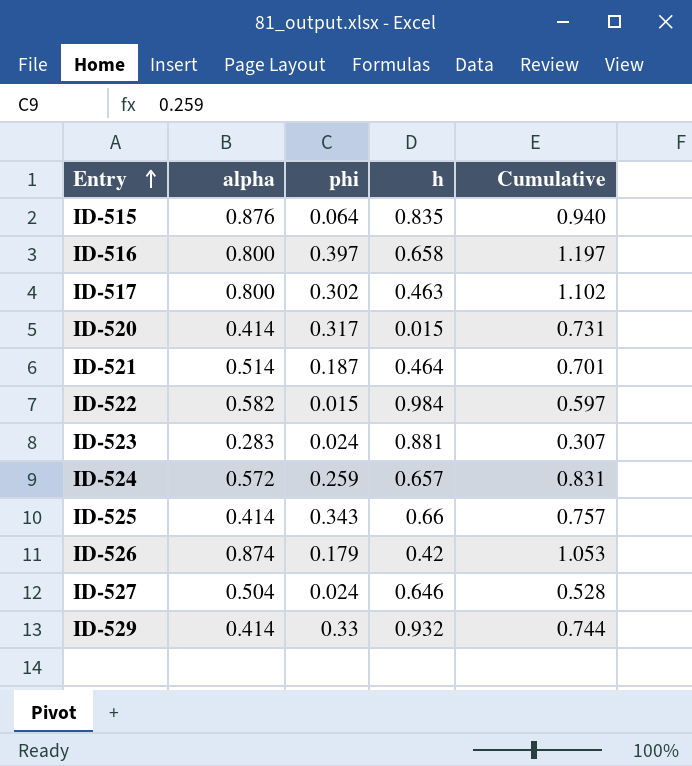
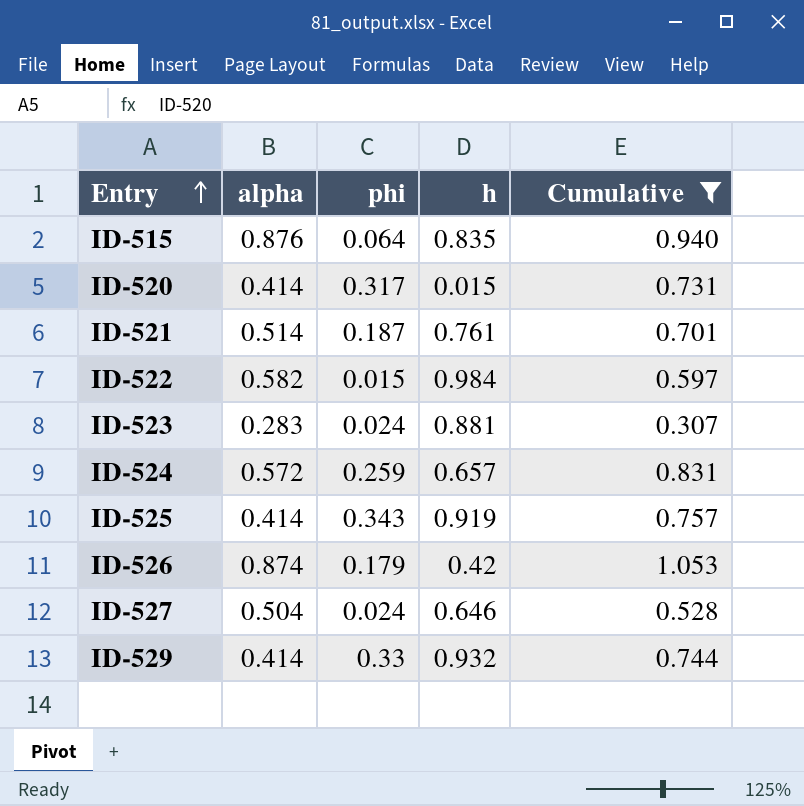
filter: none -> Cumulative <= 1.053
ID-521 | h: 0.464 -> 0.761
ID-525 | h: 0.66 -> 0.919

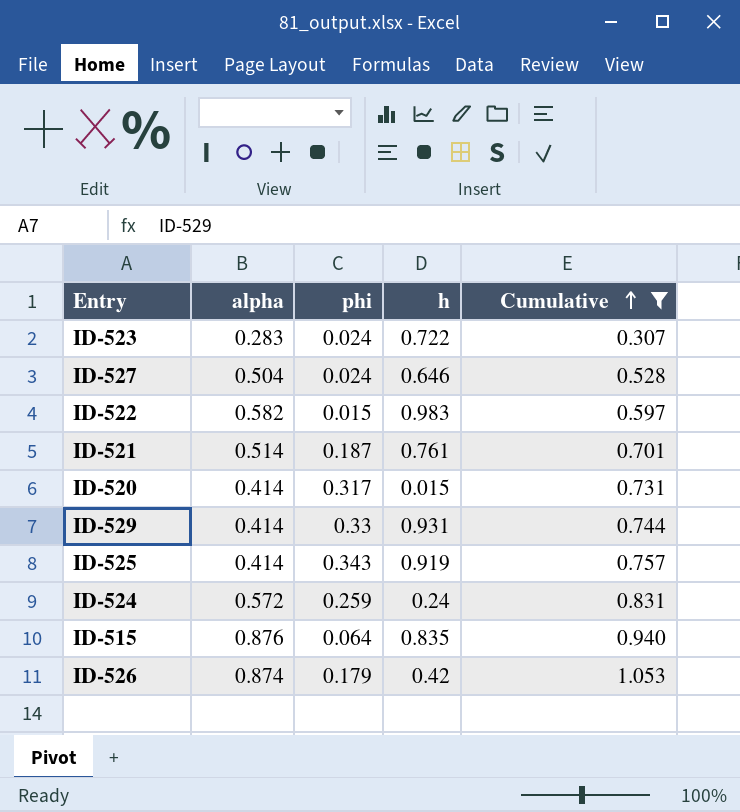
row order: Entry ascending -> Cumulative ascending
ID-523 | h: 0.881 -> 0.722
ID-522 | h: 0.984 -> 0.983
ID-529 | h: 0.932 -> 0.931
ID-524 | h: 0.657 -> 0.24

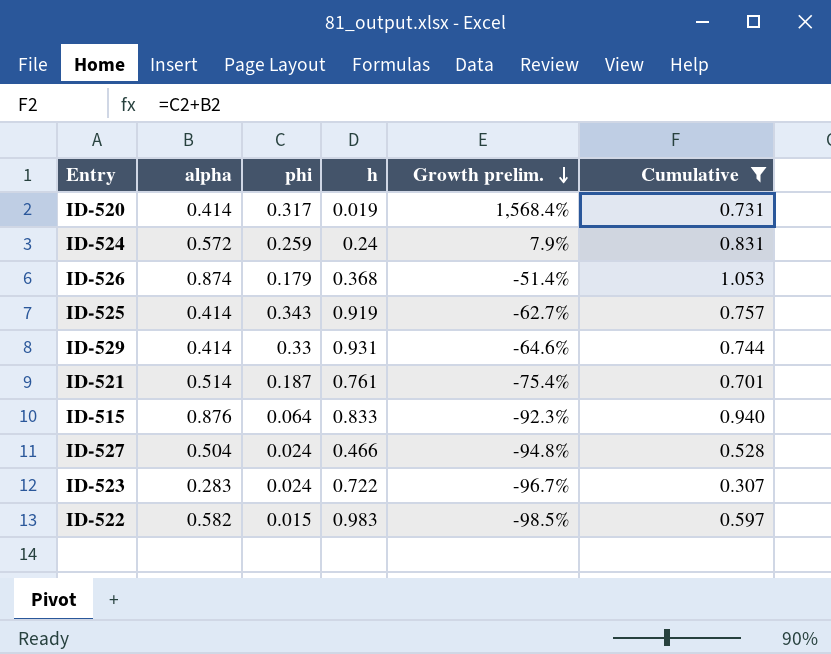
row order: Cumulative ascending -> Growth prelim. descending
column Growth prelim. | formula: none -> ([phi] - [h]) / [h]
ID-520 | h: 0.015 -> 0.019
ID-526 | h: 0.42 -> 0.368
ID-515 | h: 0.835 -> 0.833
ID-527 | h: 0.646 -> 0.466

